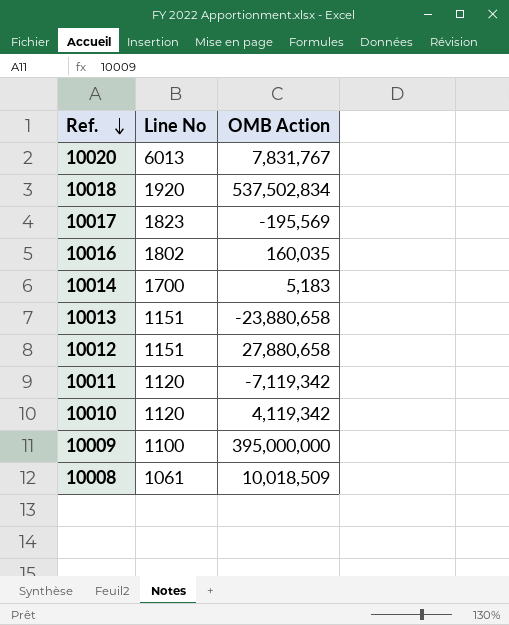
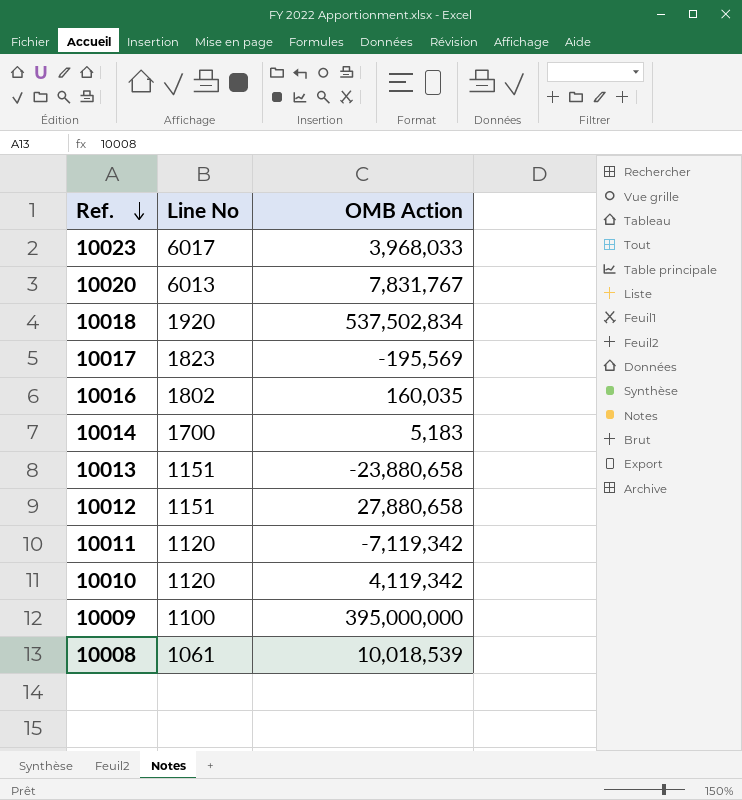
row 10023: none -> 6017 | 3,968,033
10008 | OMB Action: 10,018,509 -> 10,018,539

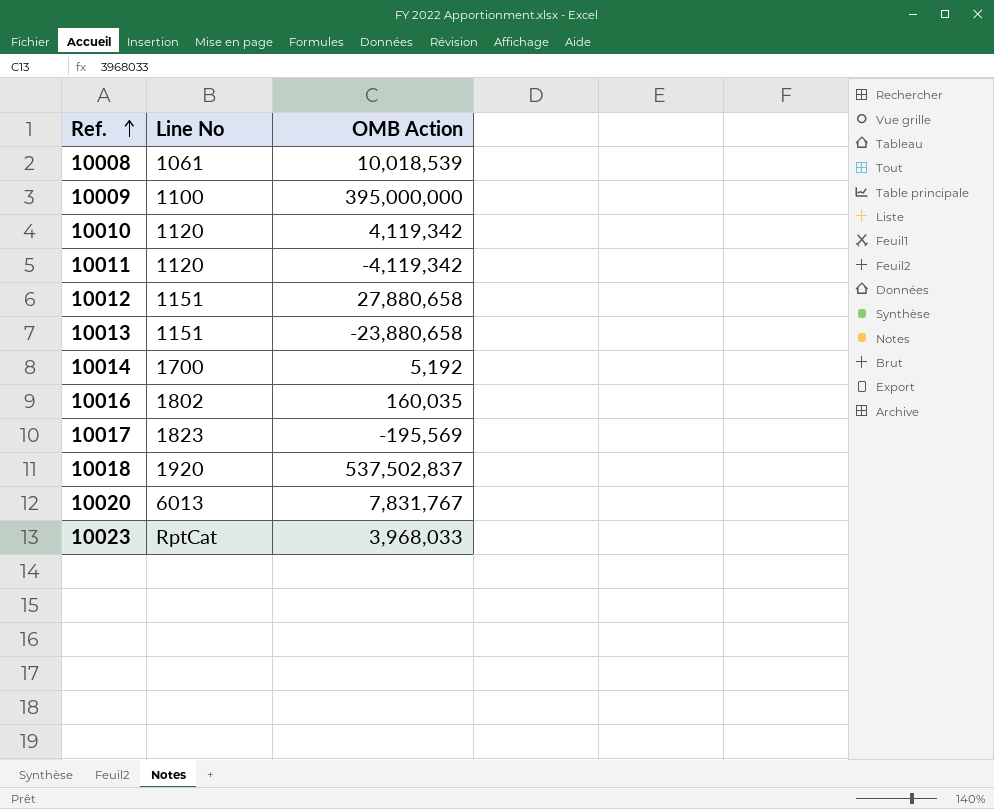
row order: Ref. descending -> Ref. ascending
10011 | OMB Action: -7,119,342 -> -4,119,342
10014 | OMB Action: 5,183 -> 5,192
10018 | OMB Action: 537,502,834 -> 537,502,837
10023 | Line No: 6017 -> RptCat

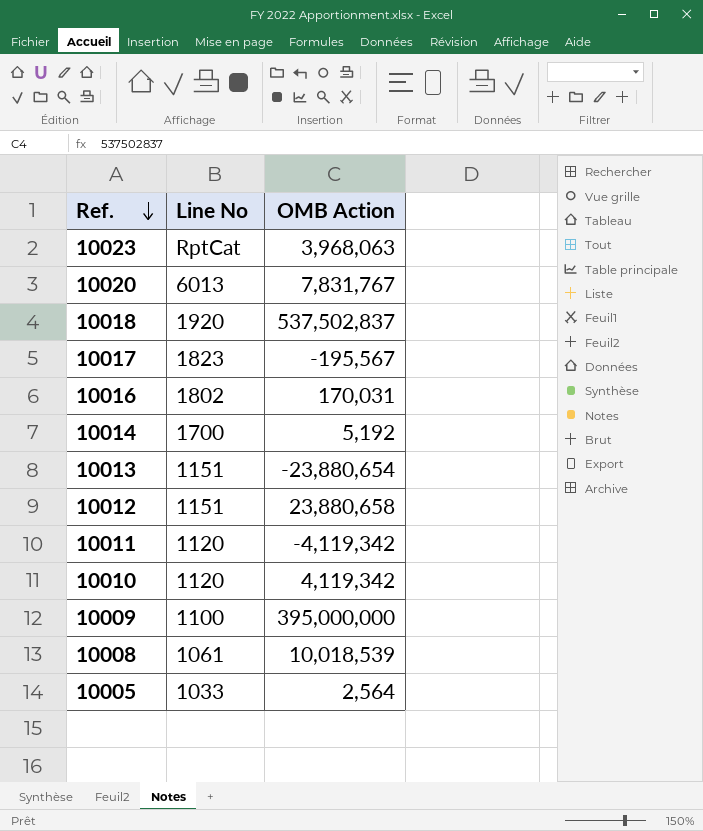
row order: Ref. ascending -> Ref. descending
10023 | OMB Action: 3,968,033 -> 3,968,063
10017 | OMB Action: -195,569 -> -195,567
10016 | OMB Action: 160,035 -> 170,031
10013 | OMB Action: -23,880,658 -> -23,880,654
10012 | OMB Action: 27,880,658 -> 23,880,658
row 10005: none -> 1033 | 2,564

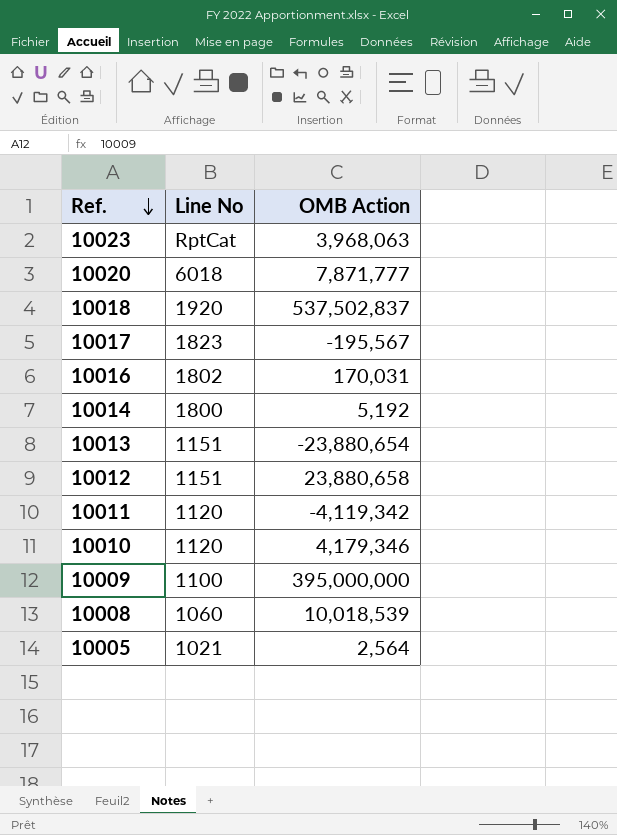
10020 | Line No: 6013 -> 6018
10020 | OMB Action: 7,831,767 -> 7,871,777
10014 | Line No: 1700 -> 1800
10010 | OMB Action: 4,119,342 -> 4,179,346
10008 | Line No: 1061 -> 1060
10005 | Line No: 1033 -> 1021

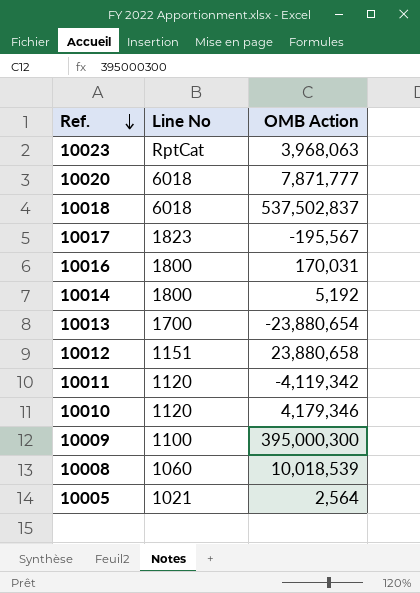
10018 | Line No: 1920 -> 6018
10016 | Line No: 1802 -> 1800
10013 | Line No: 1151 -> 1700
10009 | OMB Action: 395,000,000 -> 395,000,300

